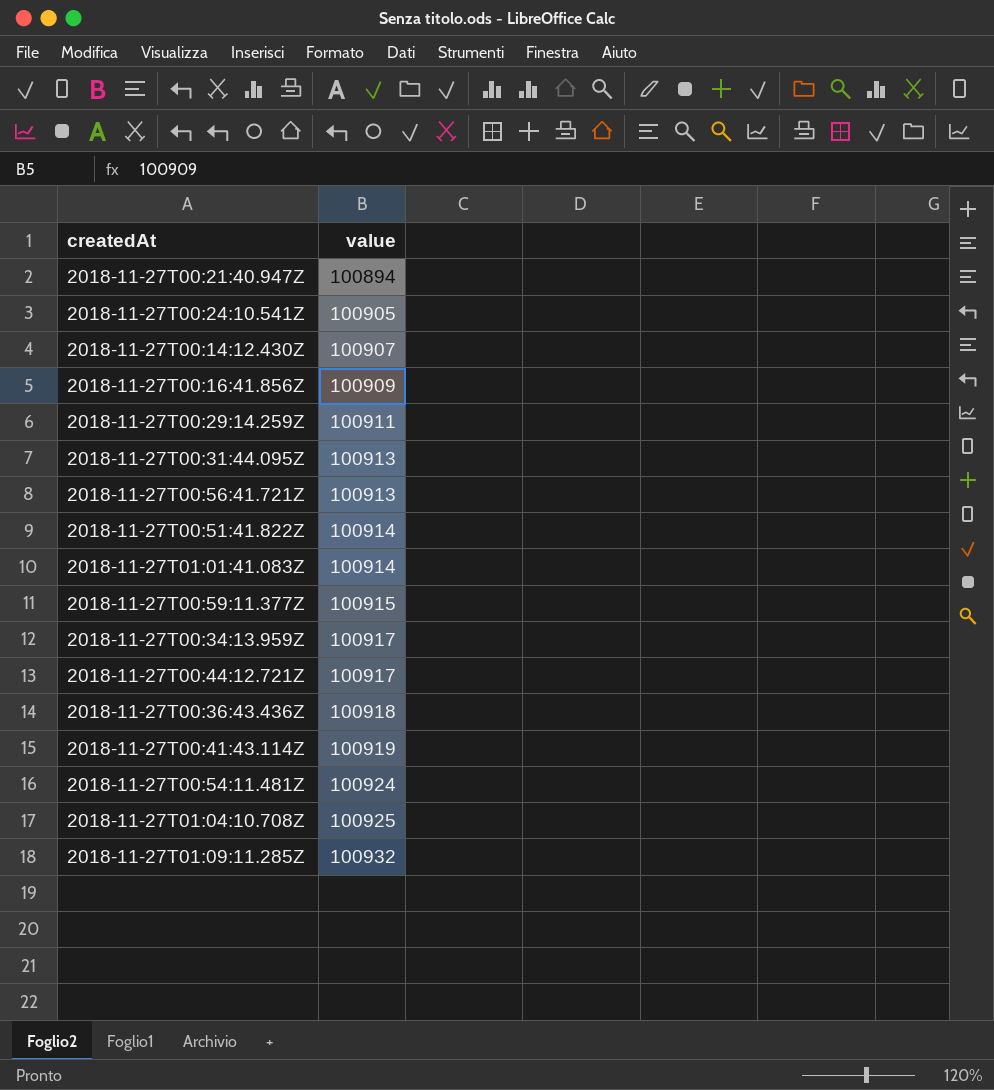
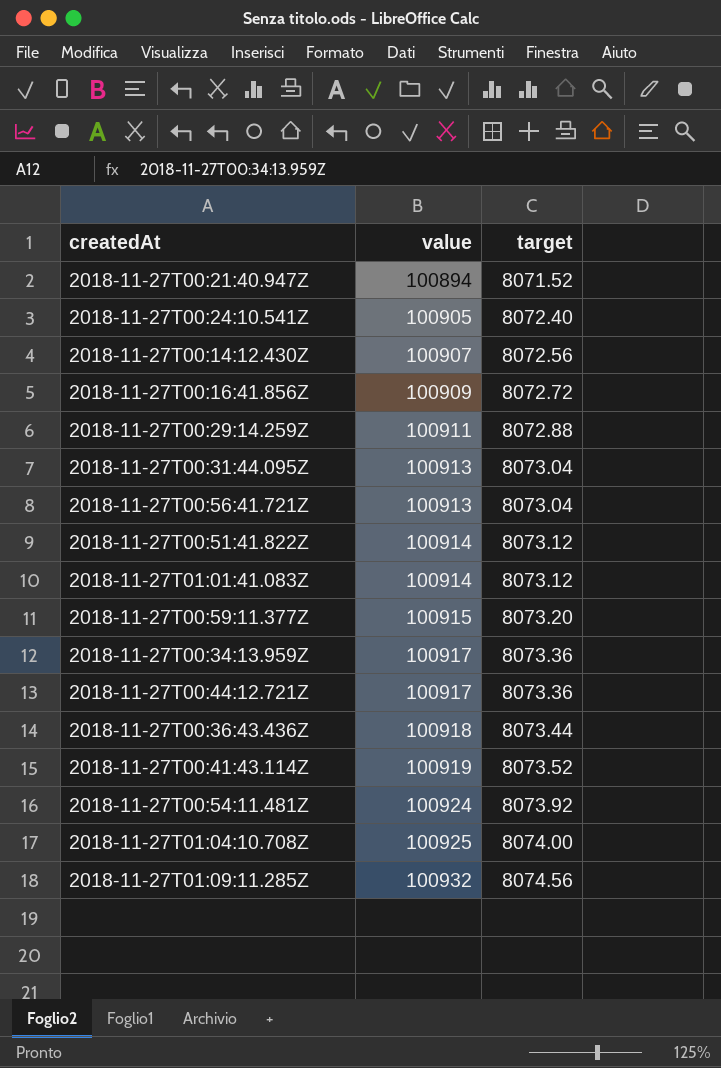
column target | formula: none -> [value] * 0.08

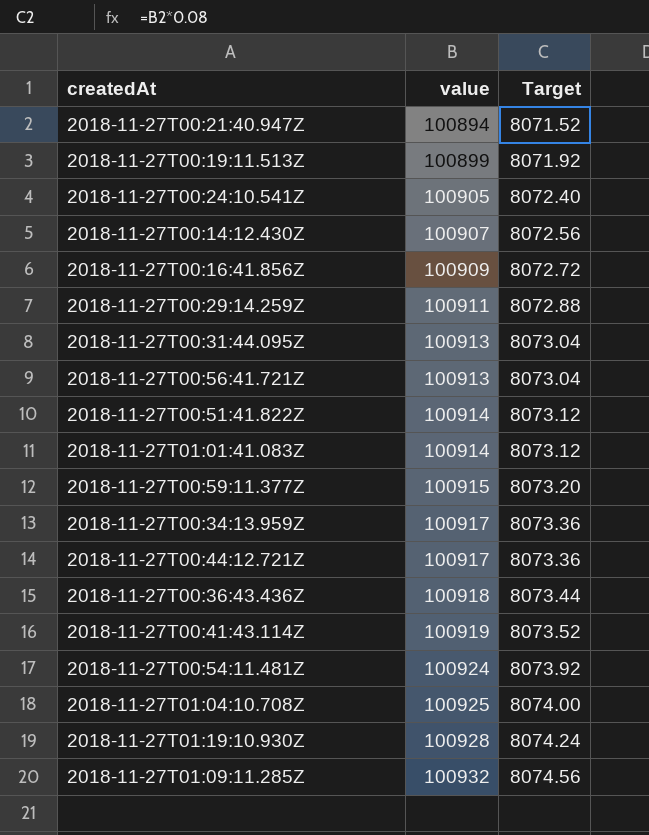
column name: target -> Target
row 2018-11-27T00:19:11.513Z: none -> 100899 | 8071.92
row 2018-11-27T01:19:10.930Z: none -> 100928 | 8074.24

